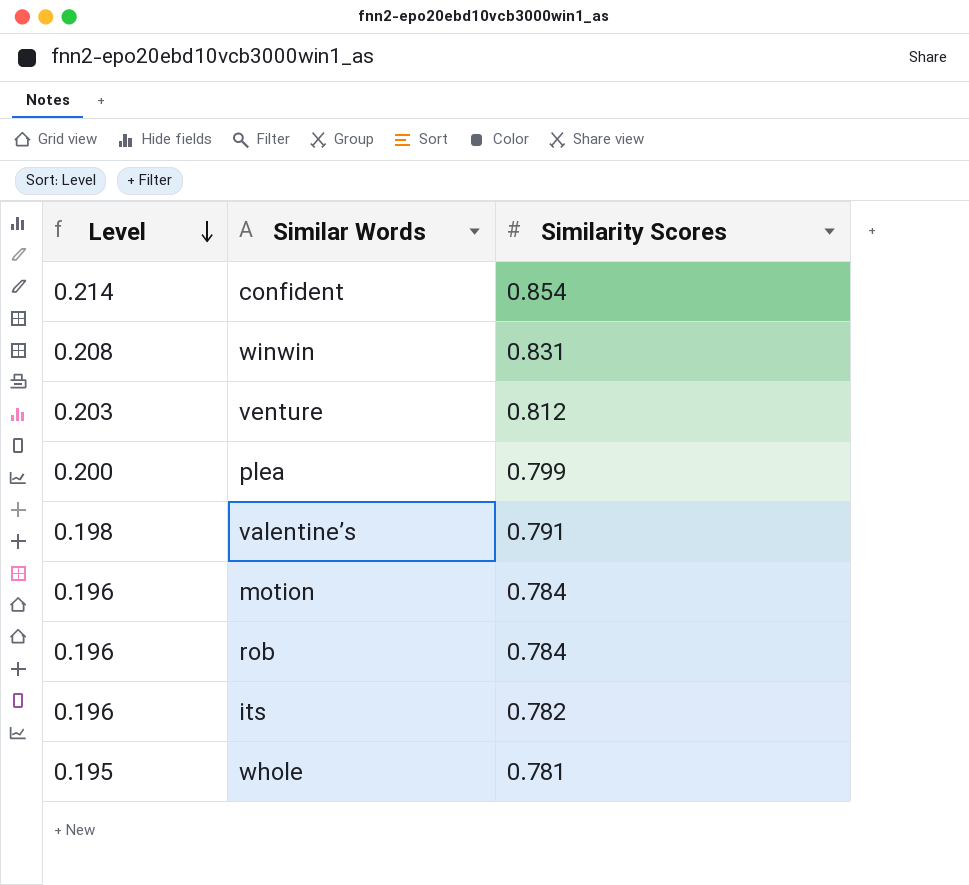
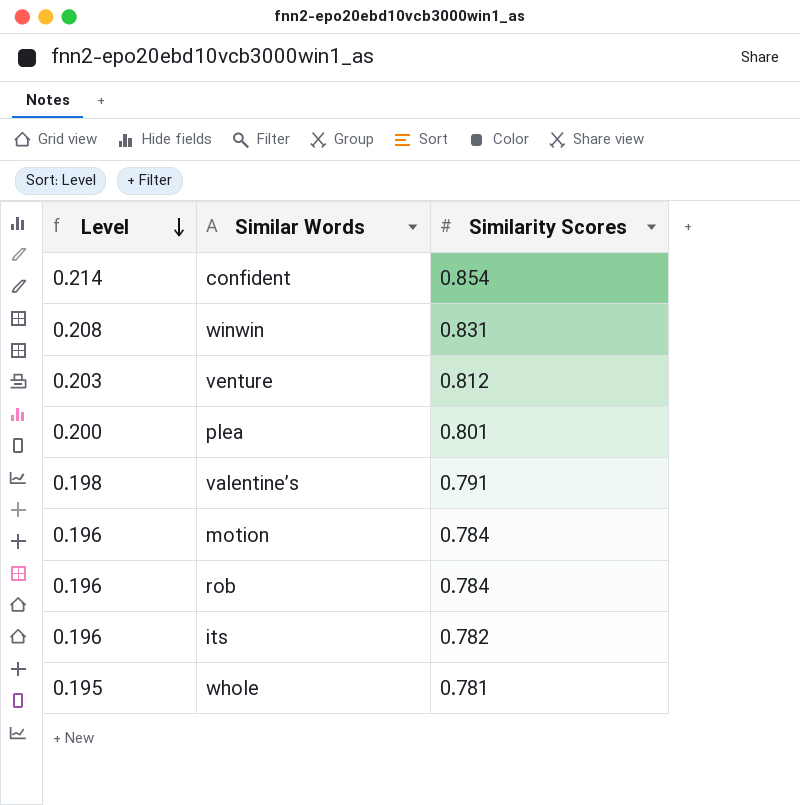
plea | Similarity Scores: 0.799 -> 0.801

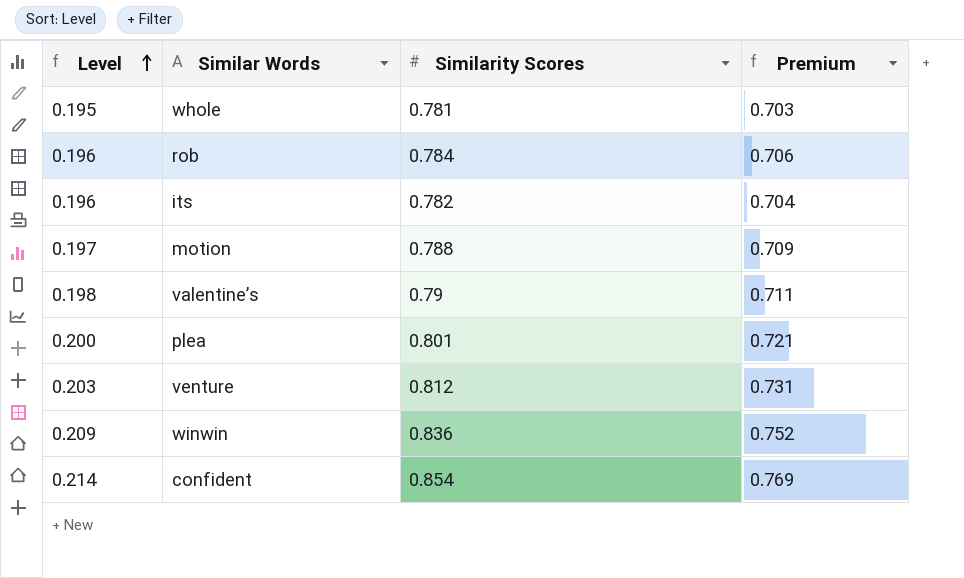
row order: Level descending -> Level ascending
column Premium | formula: none -> [Similarity Scores] * 0.9
motion | Level: 0.196 -> 0.197
motion | Similarity Scores: 0.784 -> 0.788
valentine’s | Similarity Scores: 0.791 -> 0.79
winwin | Level: 0.208 -> 0.209
winwin | Similarity Scores: 0.831 -> 0.836

